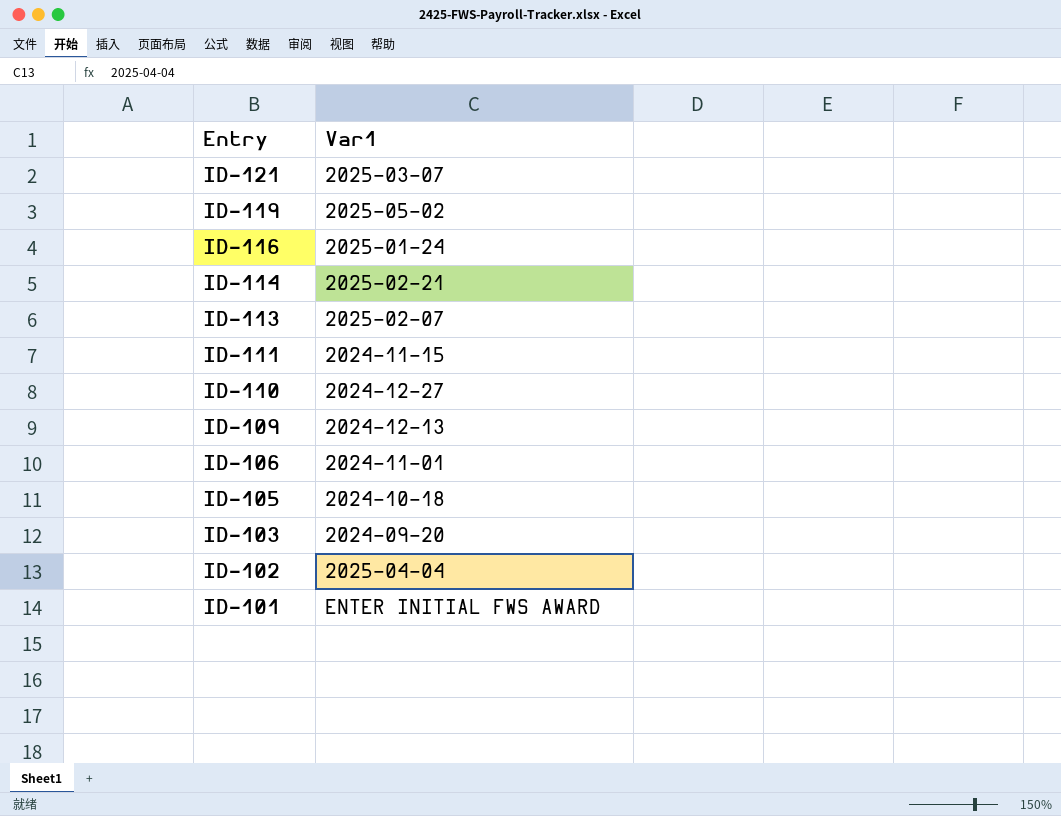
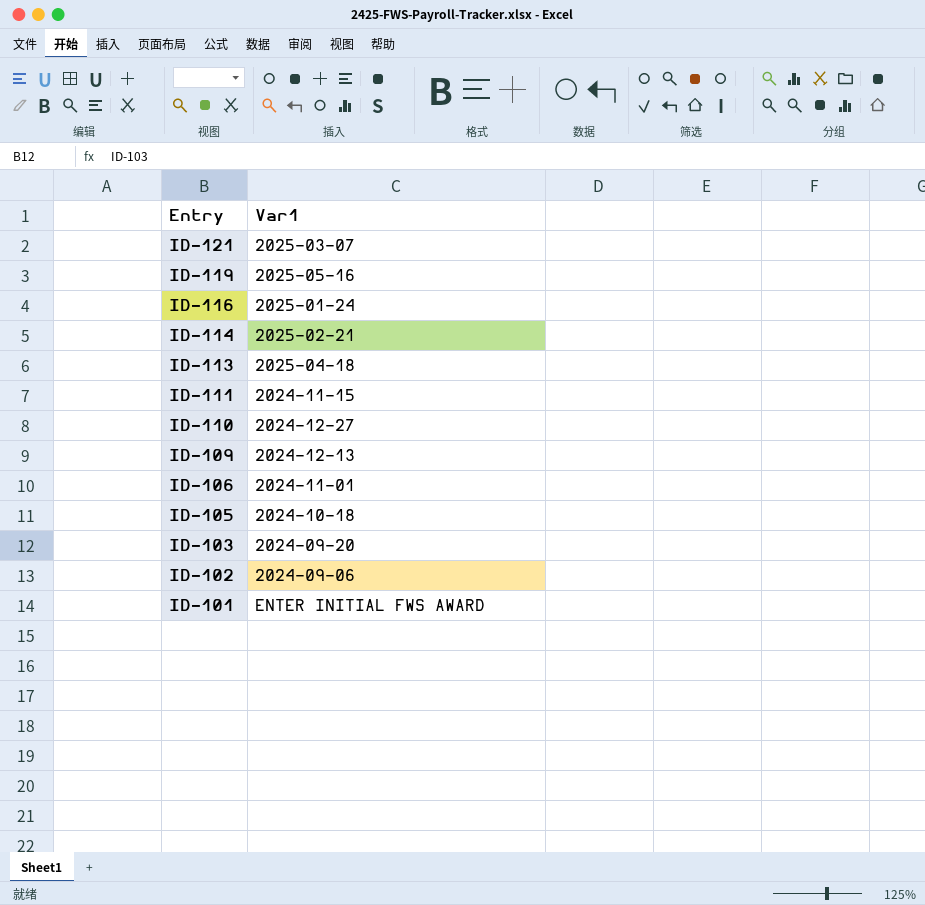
ID-119 | Var1: 2025-05-02 -> 2025-05-16
ID-113 | Var1: 2025-02-07 -> 2025-04-18
ID-102 | Var1: 2025-04-04 -> 2024-09-06

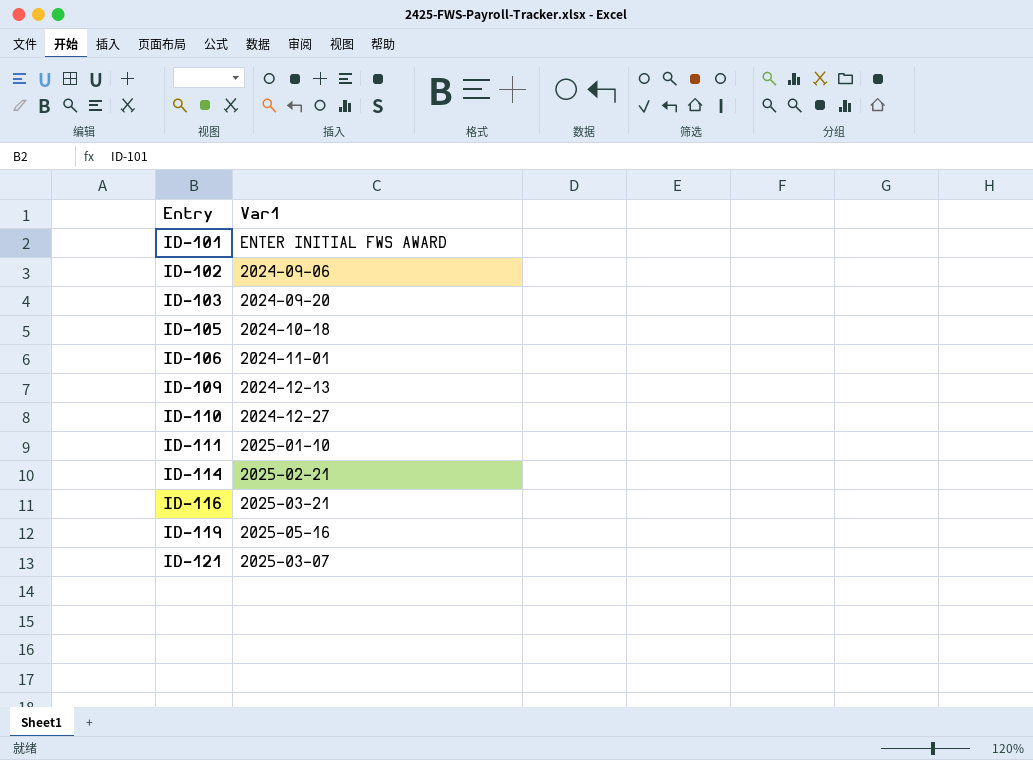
row order: Entry descending -> Entry ascending
row ID-113: 2025-04-18 -> none
ID-111 | Var1: 2024-11-15 -> 2025-01-10
ID-116 | Var1: 2025-01-24 -> 2025-03-21

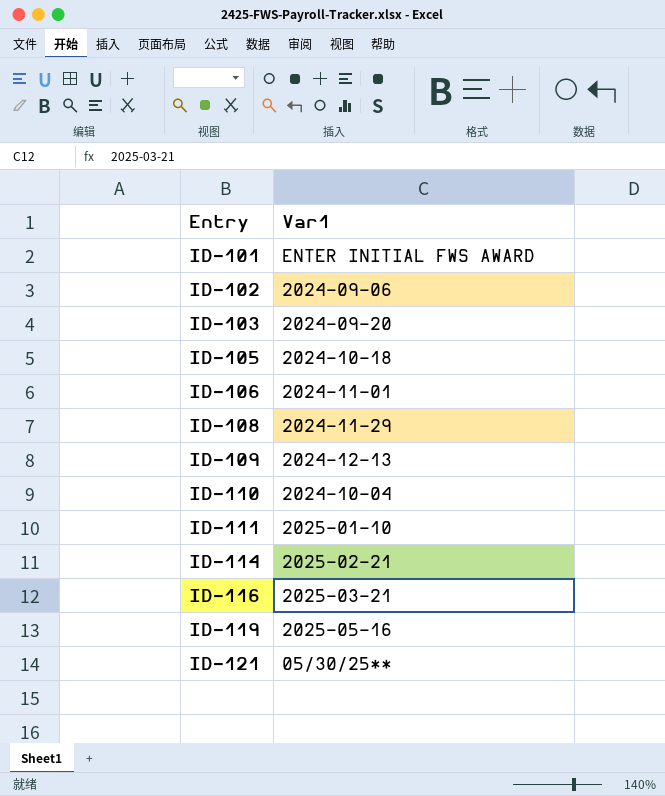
row ID-108: none -> 2024-11-29
ID-110 | Var1: 2024-12-27 -> 2024-10-04
ID-121 | Var1: 2025-03-07 -> 05/30/25**

